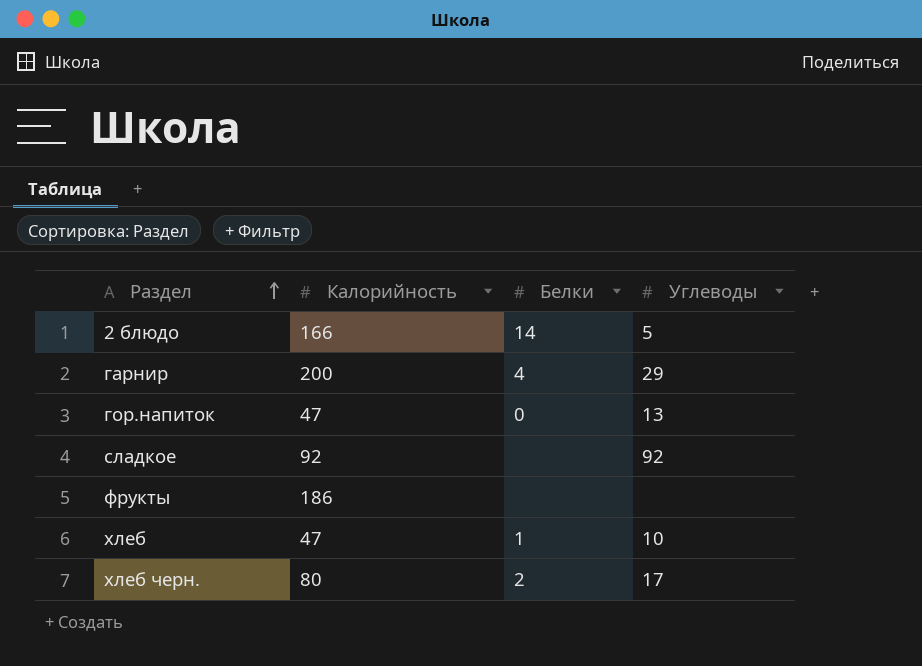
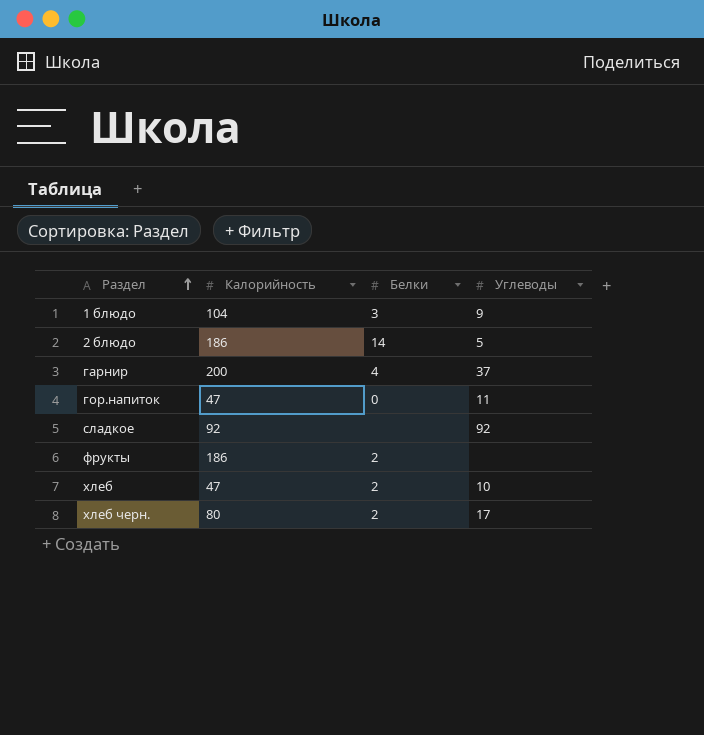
row 1 блюдо: none -> 104 | 3 | 9
2 блюдо | Калорийность: 166 -> 186
гарнир | Углеводы: 29 -> 37
гор.напиток | Углеводы: 13 -> 11
фрукты | Белки: none -> 2
хлеб | Белки: 1 -> 2

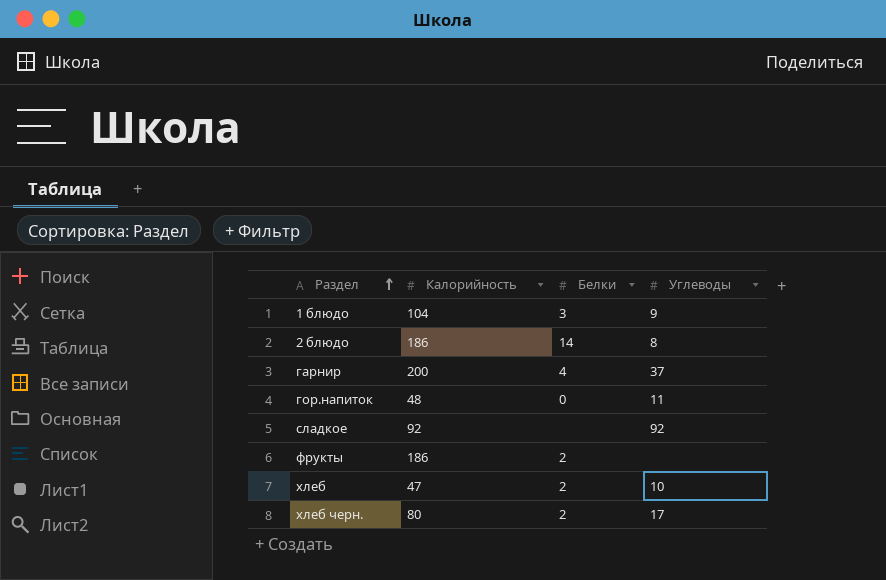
2 блюдо | Углеводы: 5 -> 8
гор.напиток | Калорийность: 47 -> 48

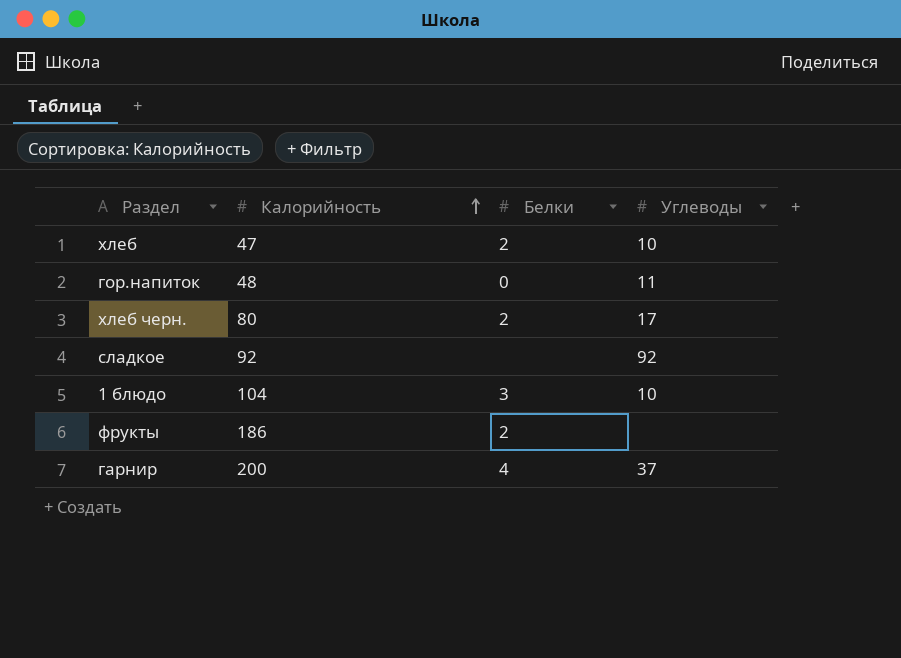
row order: Раздел ascending -> Калорийность ascending
row 2 блюдо: 186 | 14 | 8 -> none
1 блюдо | Углеводы: 9 -> 10

